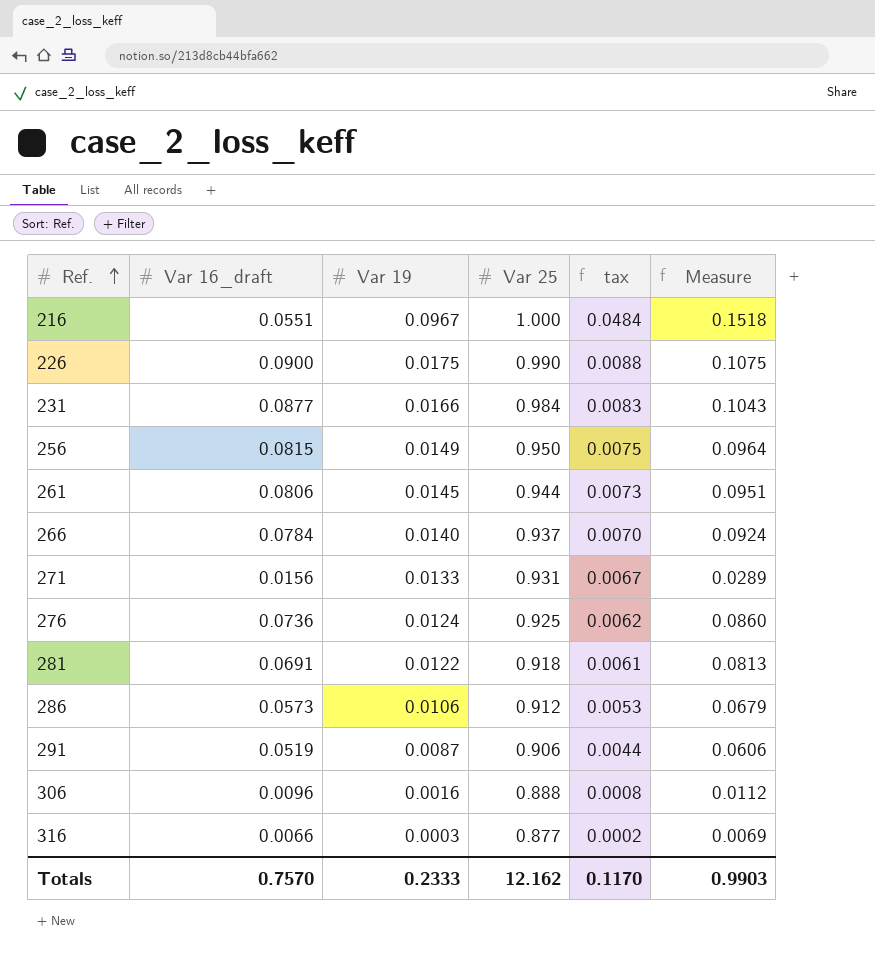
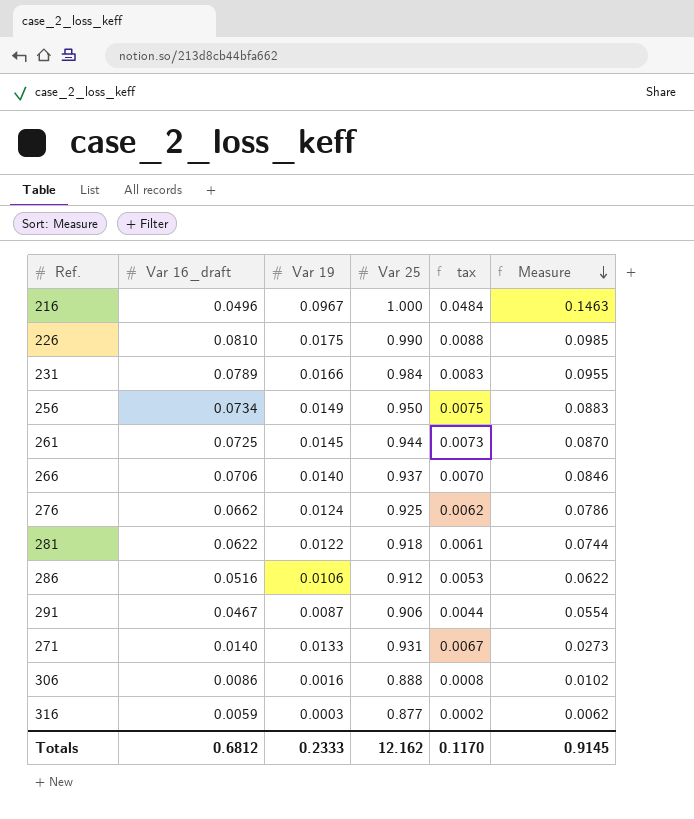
row order: Ref. ascending -> Measure descending
216 | Var 16_draft: 0.0551 -> 0.0496
216 | Measure: 0.1518 -> 0.1463
226 | Var 16_draft: 0.0900 -> 0.0810
226 | Measure: 0.1075 -> 0.0985
231 | Var 16_draft: 0.0877 -> 0.0789
231 | Measure: 0.1043 -> 0.0955
256 | Var 16_draft: 0.0815 -> 0.0734
256 | Measure: 0.0964 -> 0.0883
261 | Var 16_draft: 0.0806 -> 0.0725
261 | Measure: 0.0951 -> 0.0870
266 | Var 16_draft: 0.0784 -> 0.0706
266 | Measure: 0.0924 -> 0.0846
276 | Var 16_draft: 0.0736 -> 0.0662
276 | Measure: 0.0860 -> 0.0786
281 | Var 16_draft: 0.0691 -> 0.0622
281 | Measure: 0.0813 -> 0.0744
286 | Var 16_draft: 0.0573 -> 0.0516
286 | Measure: 0.0679 -> 0.0622
291 | Var 16_draft: 0.0519 -> 0.0467
291 | Measure: 0.0606 -> 0.0554
271 | Var 16_draft: 0.0156 -> 0.0140
271 | Measure: 0.0289 -> 0.0273
306 | Var 16_draft: 0.0096 -> 0.0086
306 | Measure: 0.0112 -> 0.0102
316 | Var 16_draft: 0.0066 -> 0.0059
316 | Measure: 0.0069 -> 0.0062
Totals | Var 16_draft: 0.7570 -> 0.6812
Totals | Measure: 0.9903 -> 0.9145

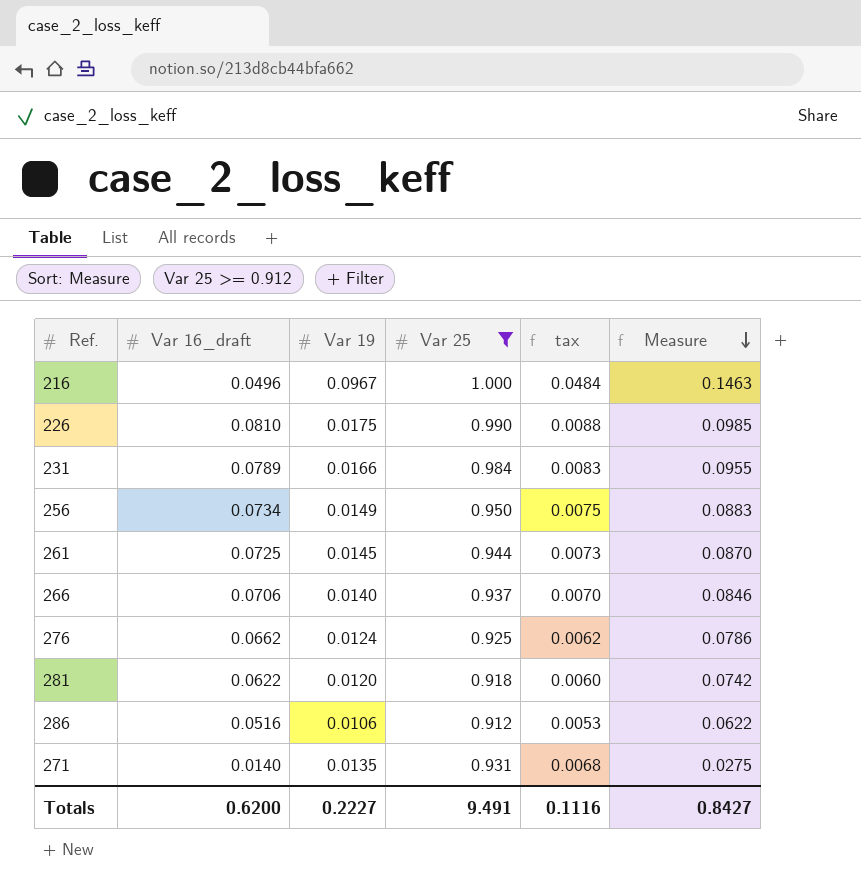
filter: none -> Var 25 >= 0.912
281 | Var 19: 0.0122 -> 0.0120
281 | tax: 0.0061 -> 0.0060
281 | Measure: 0.0744 -> 0.0742
271 | Var 19: 0.0133 -> 0.0135
271 | tax: 0.0067 -> 0.0068
271 | Measure: 0.0273 -> 0.0275
Totals | Var 16_draft: 0.6812 -> 0.6200
Totals | Var 19: 0.2333 -> 0.2227
Totals | Var 25: 12.162 -> 9.491
Totals | tax: 0.1170 -> 0.1116
Totals | Measure: 0.9145 -> 0.8427

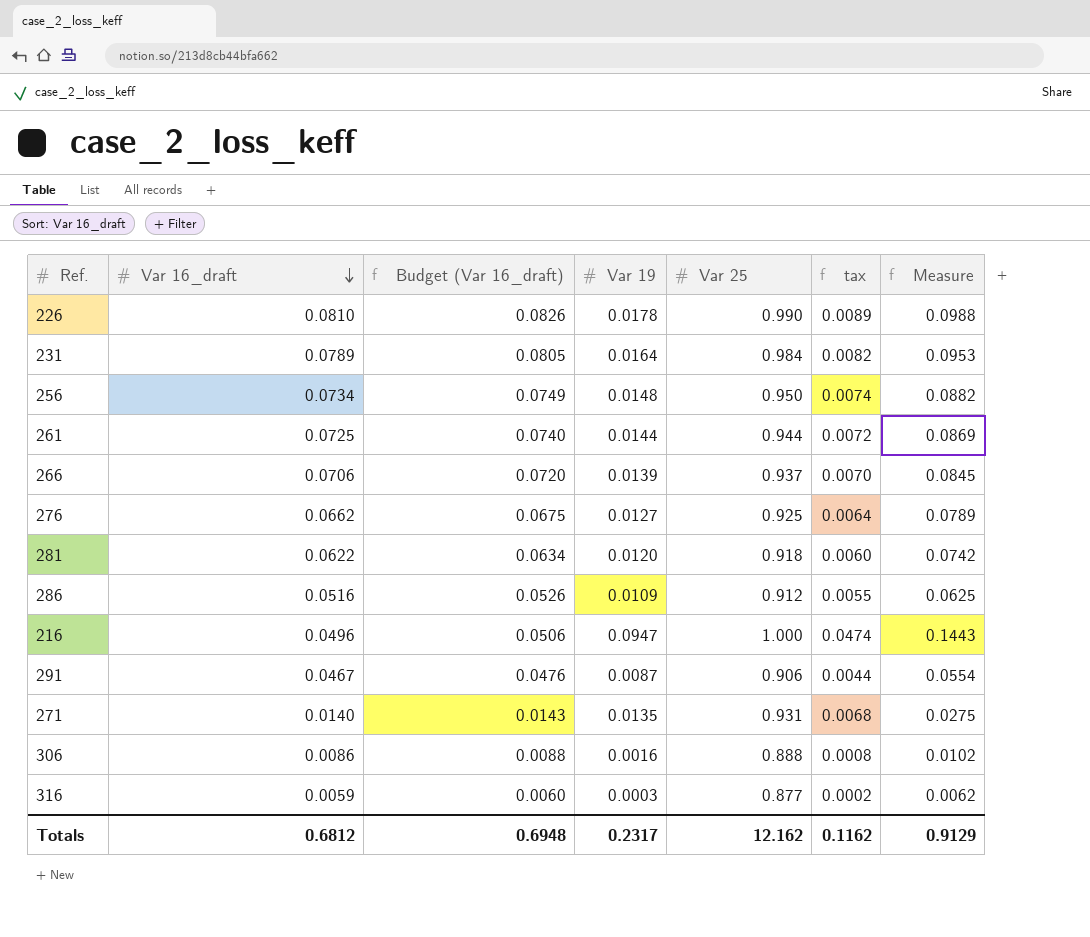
filter: Var 25 >= 0.912 -> none
row order: Measure descending -> Var 16_draft descending
column Budget (Var 16_draft) | formula: none -> [Var 16_draft] * 1.02
226 | Var 19: 0.0175 -> 0.0178
226 | tax: 0.0088 -> 0.0089
226 | Measure: 0.0985 -> 0.0988
231 | Var 19: 0.0166 -> 0.0164
231 | tax: 0.0083 -> 0.0082
231 | Measure: 0.0955 -> 0.0953
256 | Var 19: 0.0149 -> 0.0148
256 | tax: 0.0075 -> 0.0074
256 | Measure: 0.0883 -> 0.0882
261 | Var 19: 0.0145 -> 0.0144
261 | tax: 0.0073 -> 0.0072
261 | Measure: 0.0870 -> 0.0869
266 | Var 19: 0.0140 -> 0.0139
266 | Measure: 0.0846 -> 0.0845
276 | Var 19: 0.0124 -> 0.0127
276 | tax: 0.0062 -> 0.0064
276 | Measure: 0.0786 -> 0.0789
286 | Var 19: 0.0106 -> 0.0109
286 | tax: 0.0053 -> 0.0055
286 | Measure: 0.0622 -> 0.0625
216 | Var 19: 0.0967 -> 0.0947
216 | tax: 0.0484 -> 0.0474
216 | Measure: 0.1463 -> 0.1443
Totals | Var 16_draft: 0.6200 -> 0.6812
Totals | Var 19: 0.2227 -> 0.2317
Totals | Var 25: 9.491 -> 12.162
Totals | tax: 0.1116 -> 0.1162
Totals | Measure: 0.8427 -> 0.9129

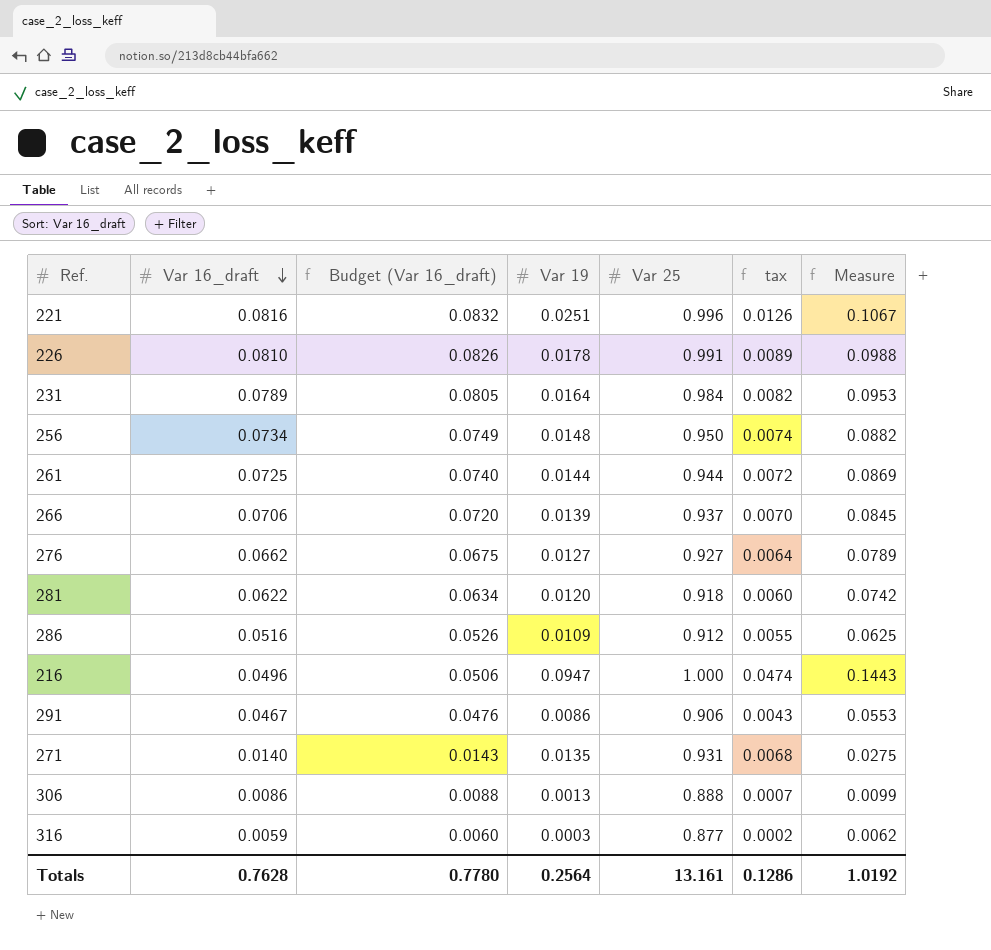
row 221: none -> 0.0816 | 0.0832 | 0.0251 | 0.996 | 0.0126 | 0.1067
226 | Var 25: 0.990 -> 0.991
276 | Var 25: 0.925 -> 0.927
291 | Var 19: 0.0087 -> 0.0086
291 | tax: 0.0044 -> 0.0043
291 | Measure: 0.0554 -> 0.0553
306 | Var 19: 0.0016 -> 0.0013
306 | tax: 0.0008 -> 0.0007
306 | Measure: 0.0102 -> 0.0099
Totals | Var 16_draft: 0.6812 -> 0.7628
Totals | Budget (Var 16_draft): 0.6948 -> 0.7780
Totals | Var 19: 0.2317 -> 0.2564
Totals | Var 25: 12.162 -> 13.161
Totals | tax: 0.1162 -> 0.1286
Totals | Measure: 0.9129 -> 1.0192

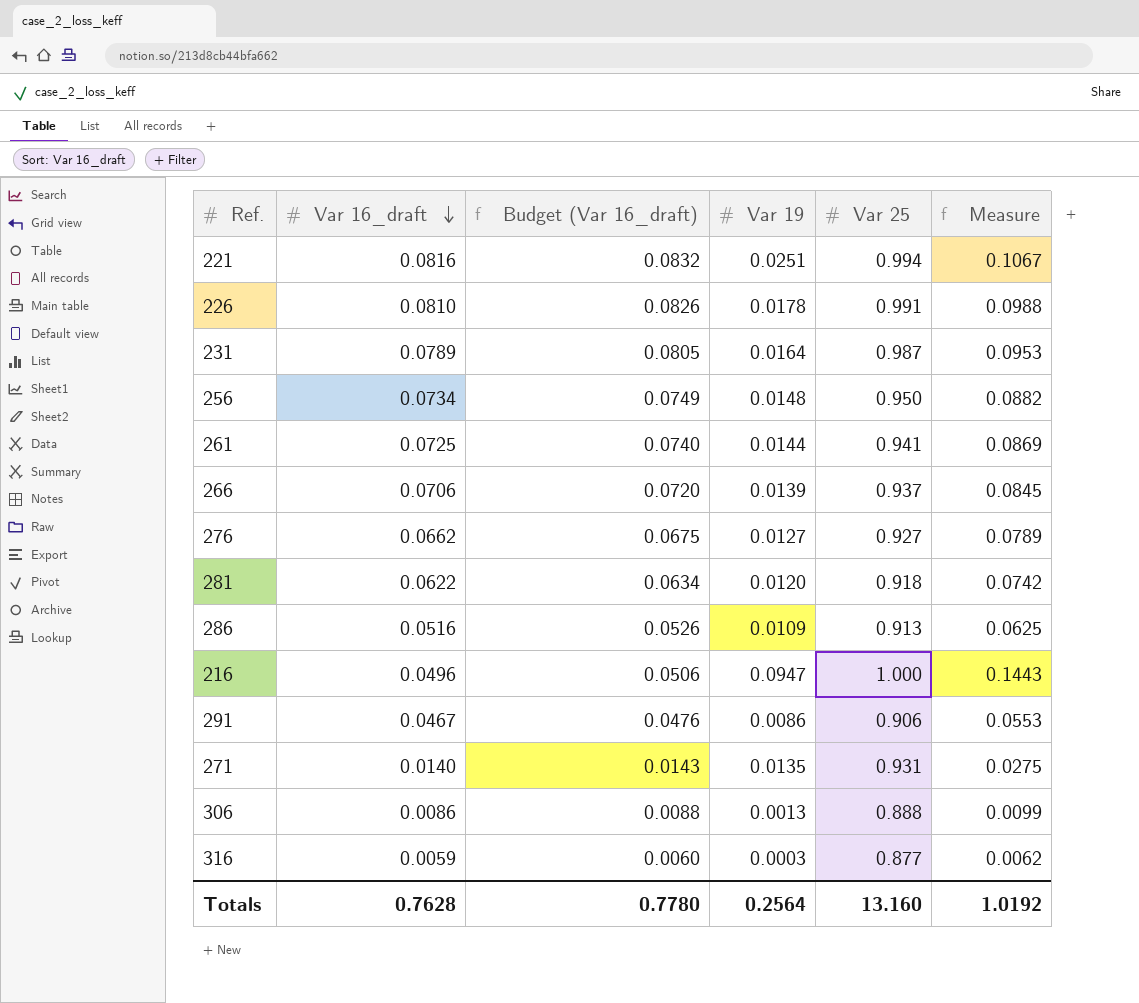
column tax | formula: [Var 19] * 0.5 -> none
221 | Var 25: 0.996 -> 0.994
231 | Var 25: 0.984 -> 0.987
261 | Var 25: 0.944 -> 0.941
286 | Var 25: 0.912 -> 0.913
Totals | Var 25: 13.161 -> 13.160

